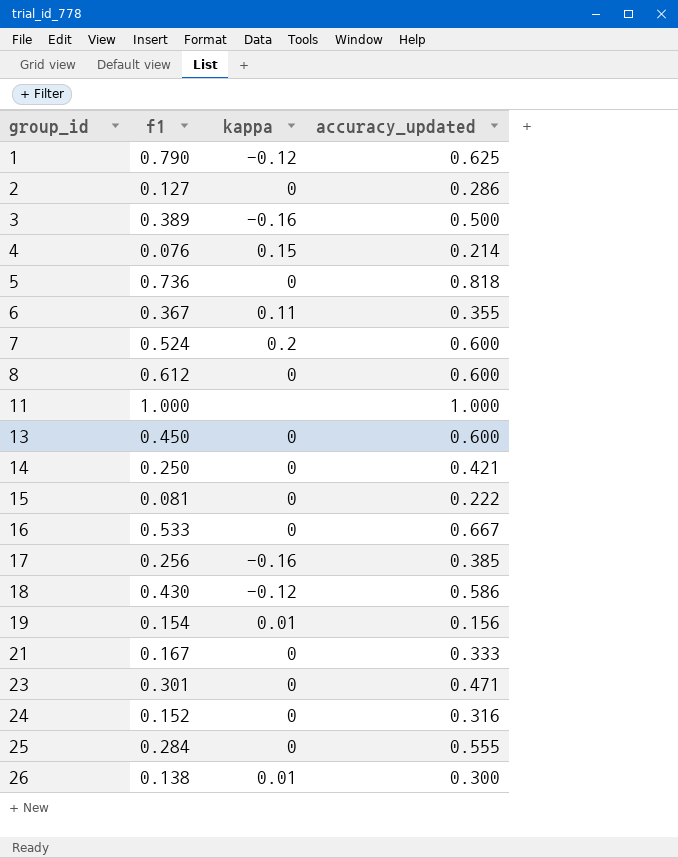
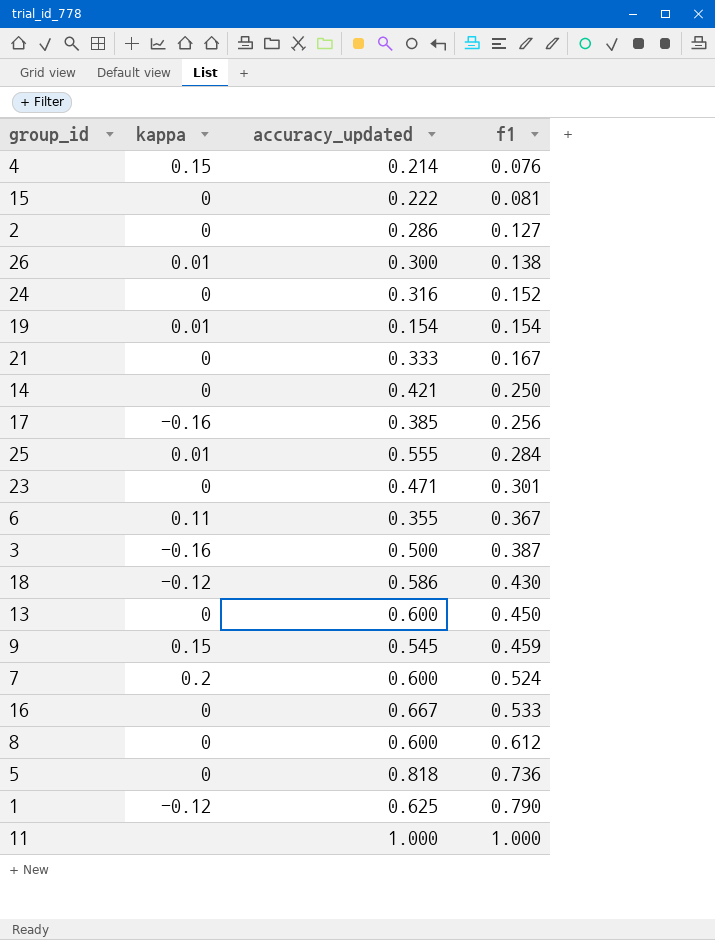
row order: group_id ascending -> f1 ascending
column f1 | position: 2 -> 4
19 | accuracy_updated: 0.156 -> 0.154
25 | kappa: 0 -> 0.01
3 | f1: 0.389 -> 0.387
row 9: none -> 0.15 | 0.545 | 0.459

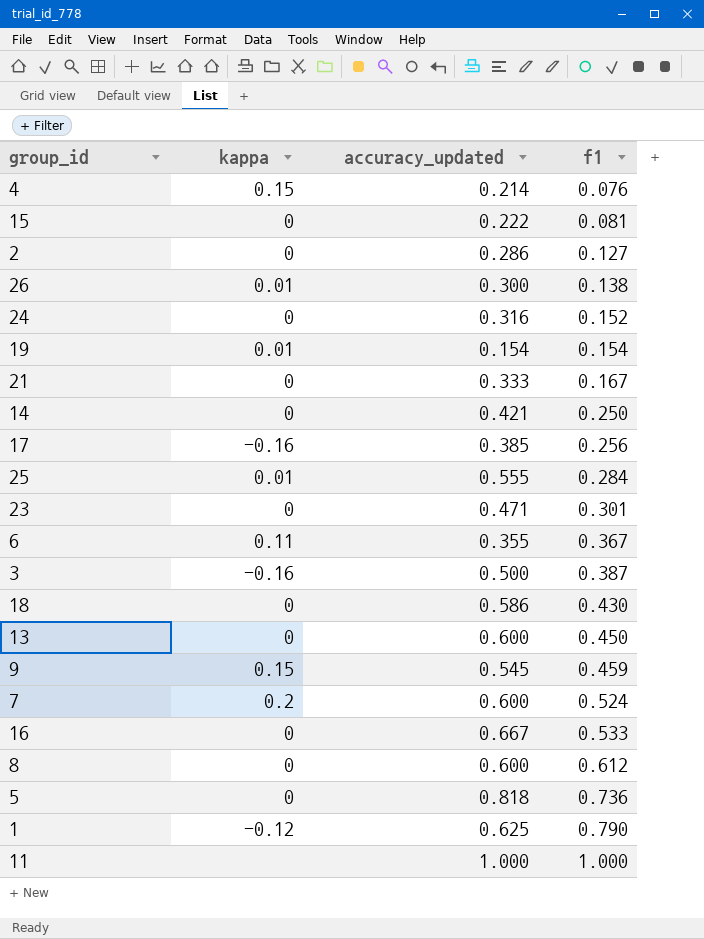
18 | kappa: -0.12 -> 0

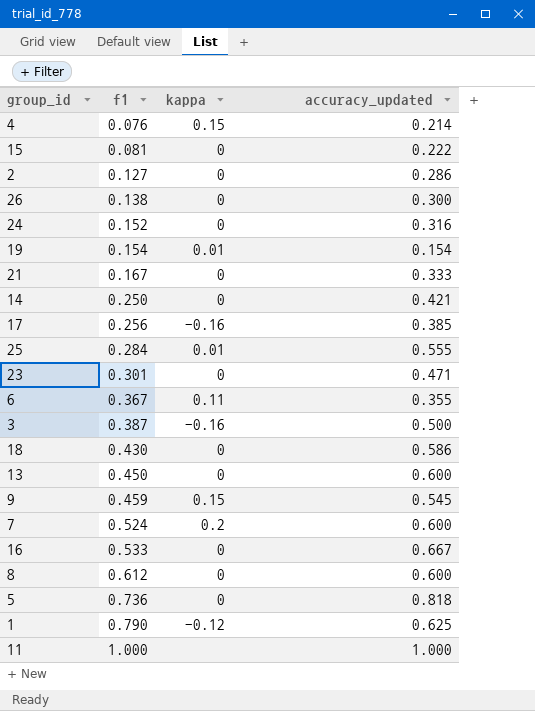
column f1 | position: 4 -> 2
26 | kappa: 0.01 -> 0

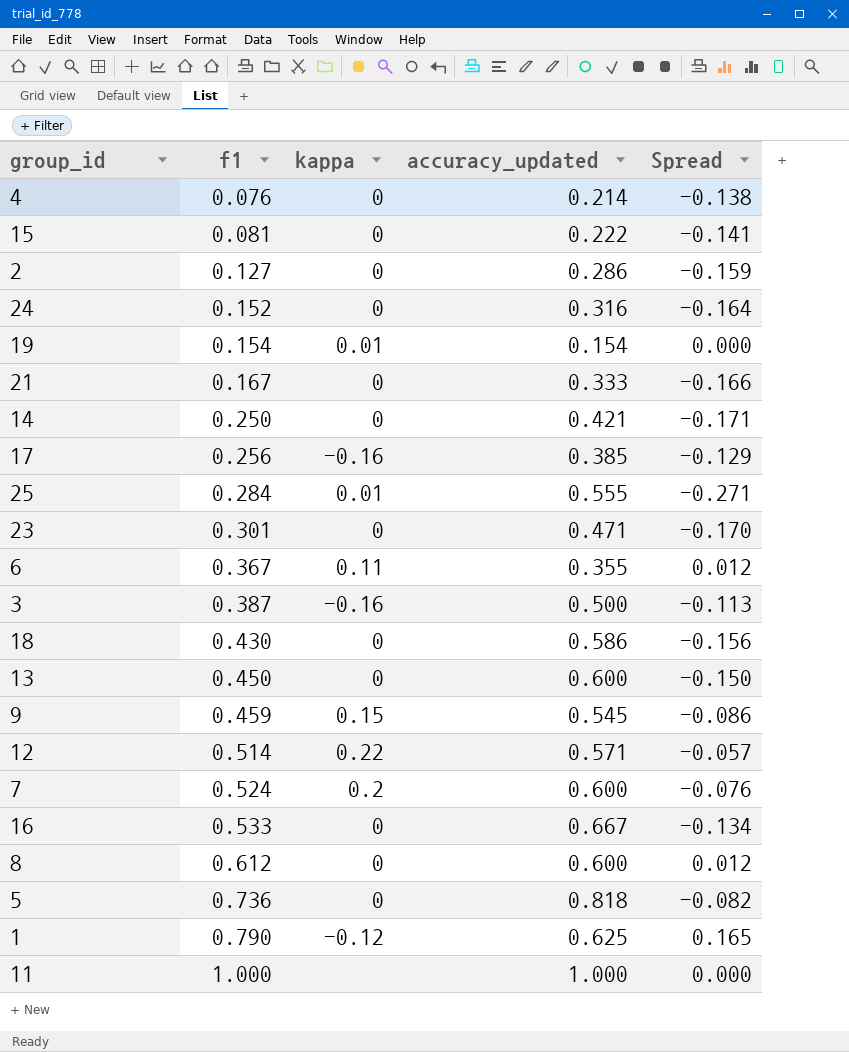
column Spread | formula: none -> [f1] - [accuracy_updated]
row 26: 0.138 | 0 | 0.300 -> none
4 | kappa: 0.15 -> 0
row 12: none -> 0.514 | 0.22 | 0.571 | -0.057

